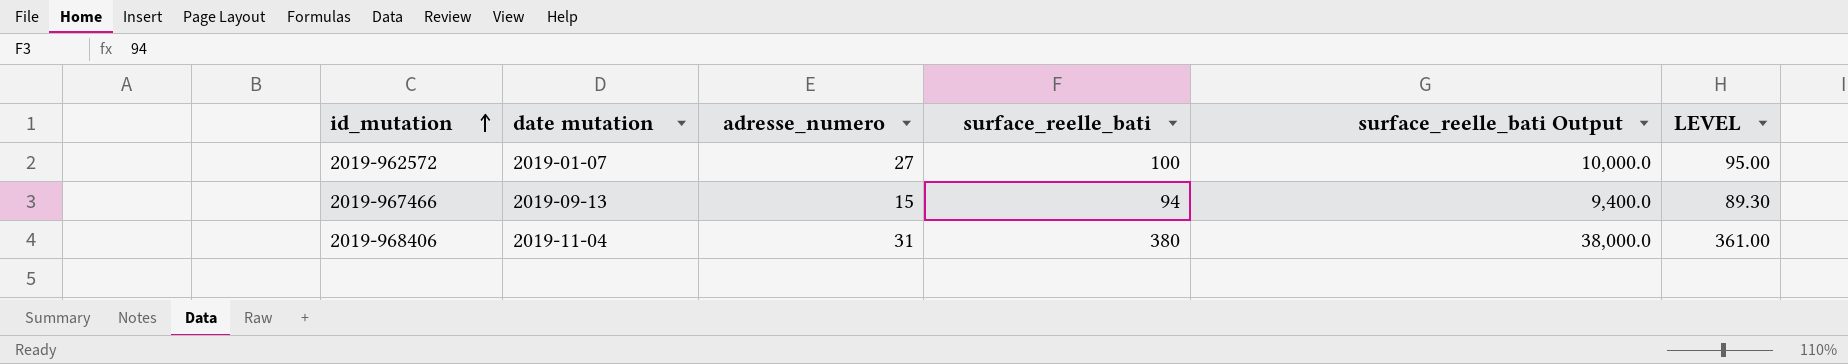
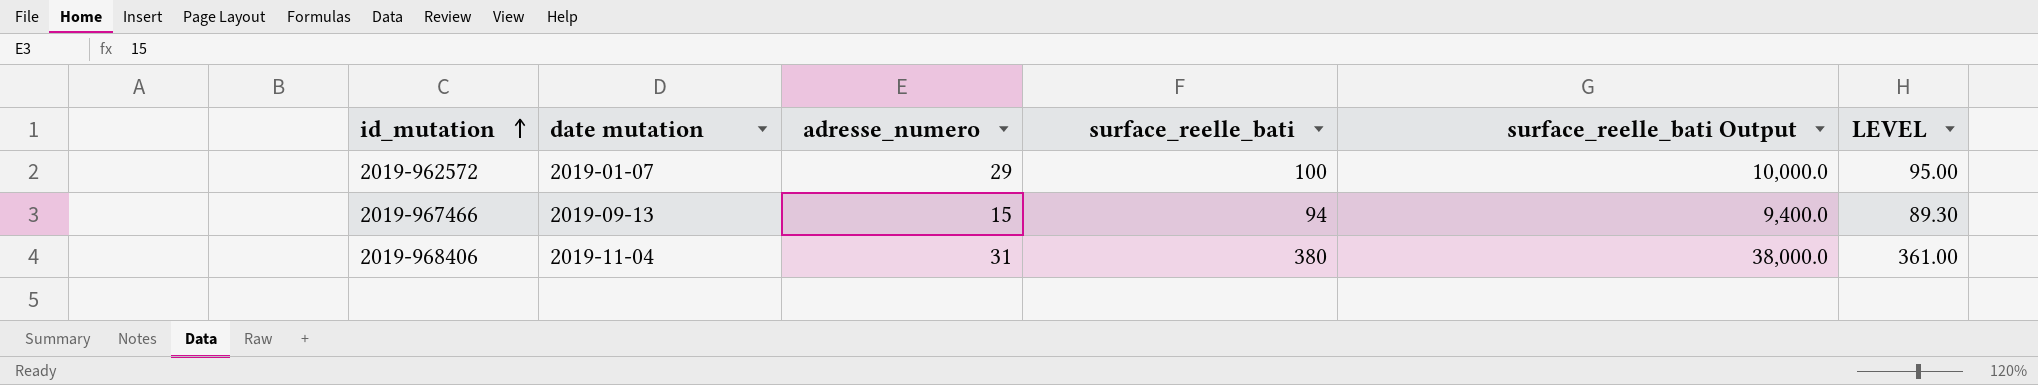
2019-962572 | adresse_numero: 27 -> 29

